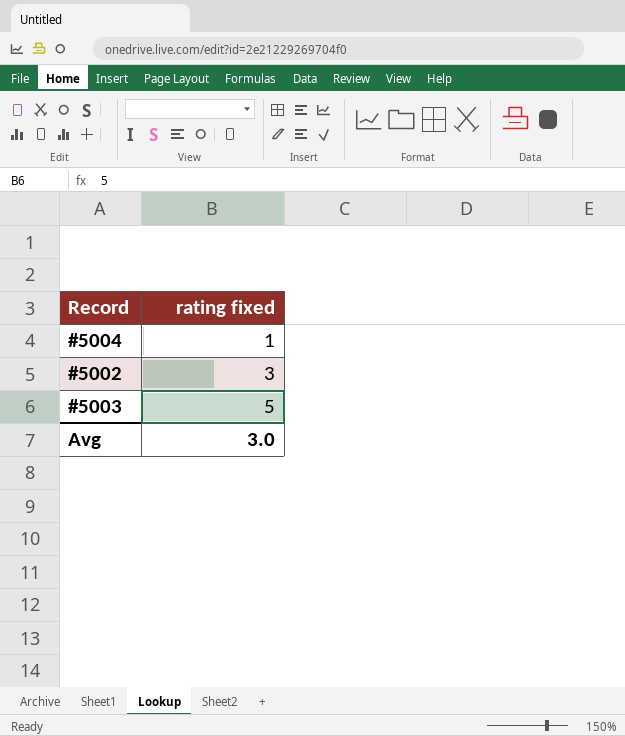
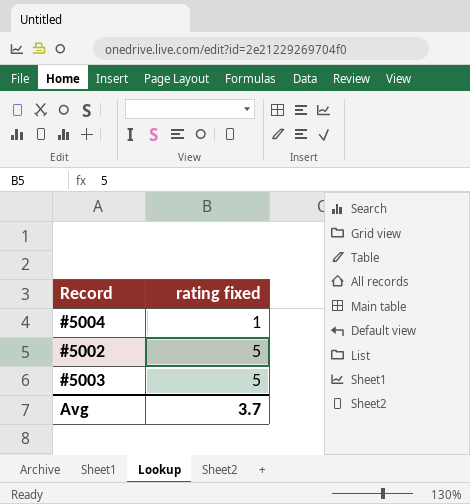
#5002 | rating fixed: 3 -> 5
Avg | rating fixed: 3.0 -> 3.7

